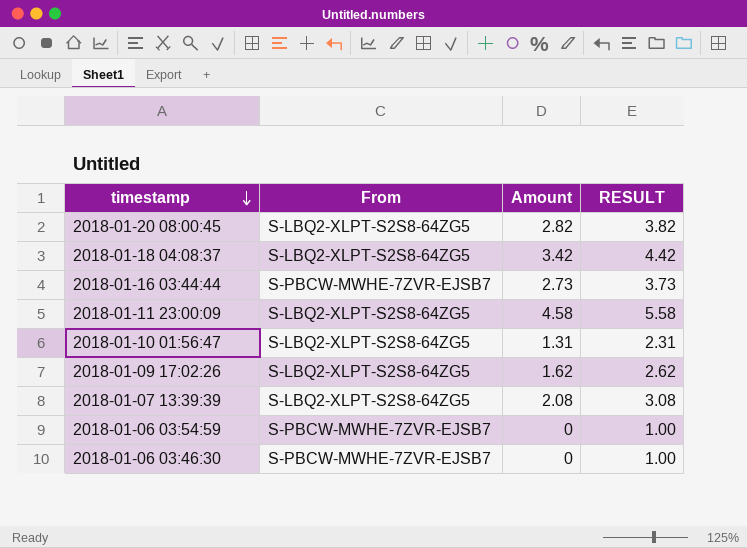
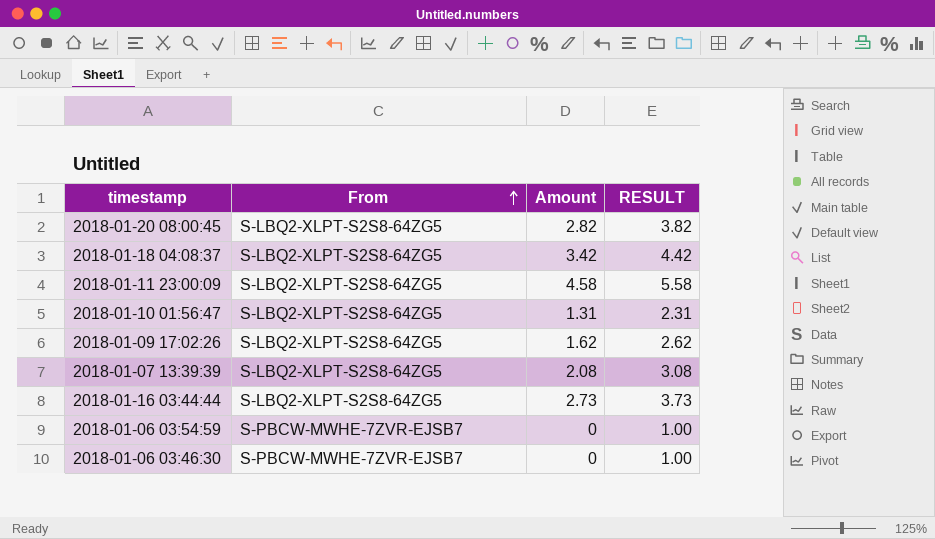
row order: timestamp descending -> From ascending
2018-01-16 03:44:44 | From: S-PBCW-MWHE-7ZVR-EJSB7 -> S-LBQ2-XLPT-S2S8-64ZG5

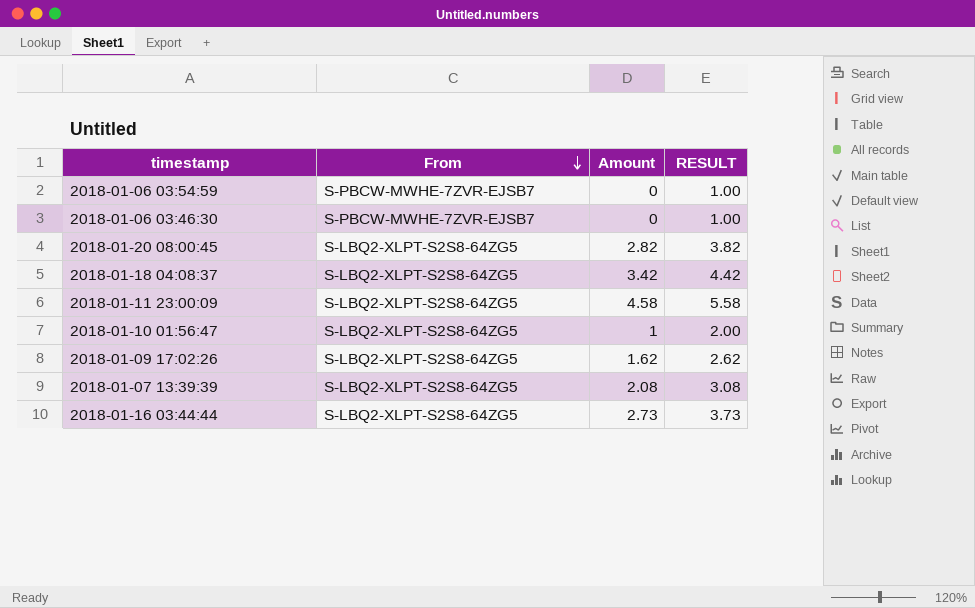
row order: From ascending -> From descending
2018-01-10 01:56:47 | Amount: 1.31 -> 1
2018-01-10 01:56:47 | RESULT: 2.31 -> 2.00

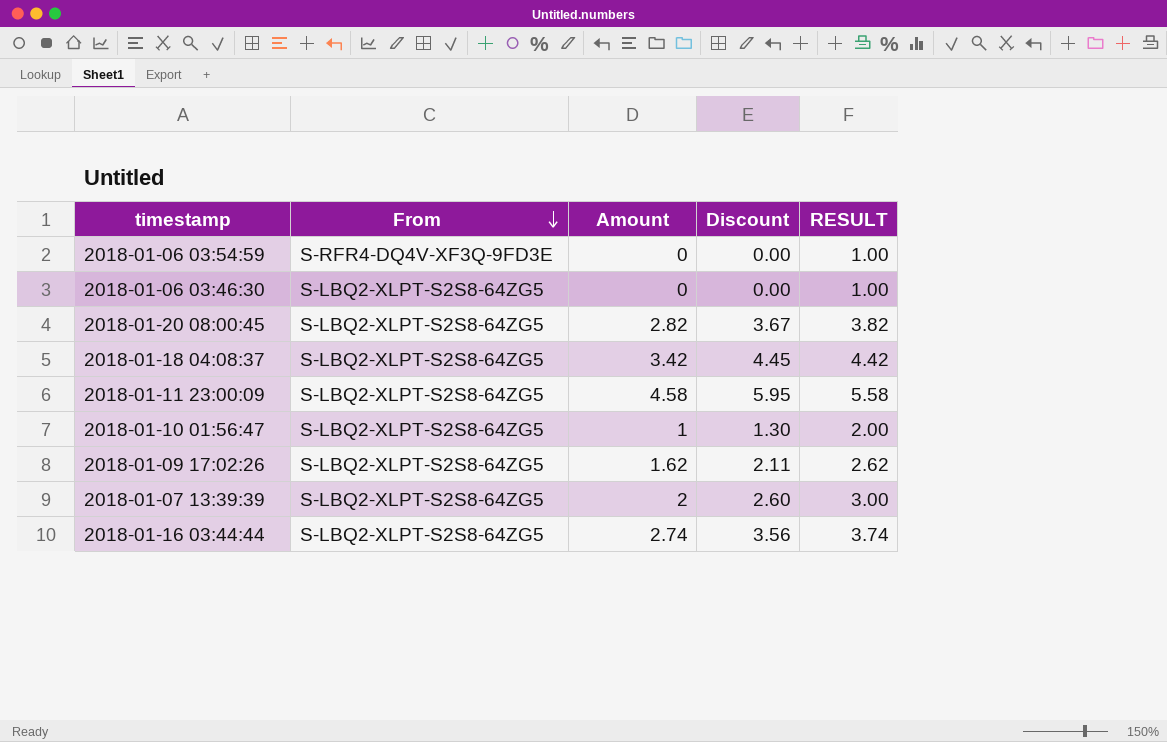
column Discount | formula: none -> [Amount] * 1.3
2018-01-06 03:54:59 | From: S-PBCW-MWHE-7ZVR-EJSB7 -> S-RFR4-DQ4V-XF3Q-9FD3E
2018-01-06 03:46:30 | From: S-PBCW-MWHE-7ZVR-EJSB7 -> S-LBQ2-XLPT-S2S8-64ZG5
2018-01-07 13:39:39 | Amount: 2.08 -> 2
2018-01-07 13:39:39 | RESULT: 3.08 -> 3.00
2018-01-16 03:44:44 | Amount: 2.73 -> 2.74
2018-01-16 03:44:44 | RESULT: 3.73 -> 3.74

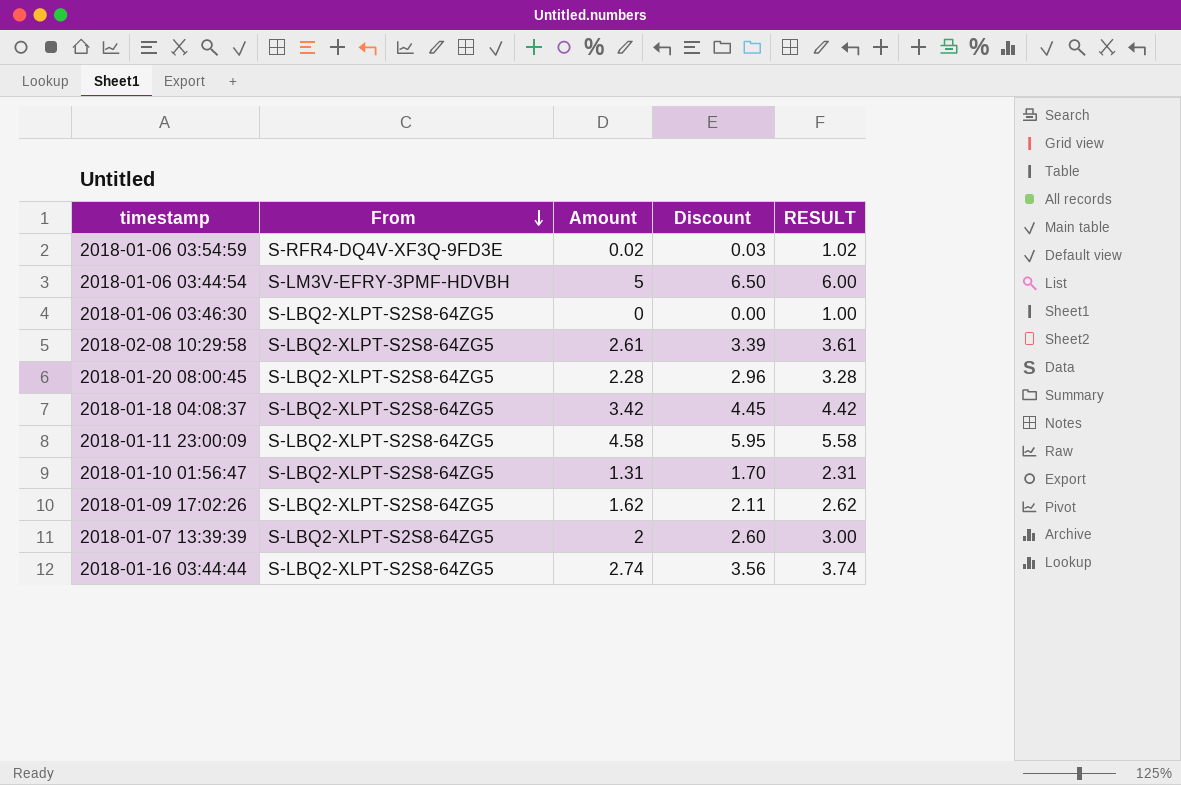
2018-01-06 03:54:59 | Amount: 0 -> 0.02
2018-01-06 03:54:59 | Discount: 0.00 -> 0.03
2018-01-06 03:54:59 | RESULT: 1.00 -> 1.02
row 2018-01-06 03:44:54: none -> S-LM3V-EFRY-3PMF-HDVBH | 5 | 6.50 | 6.00
row 2018-02-08 10:29:58: none -> S-LBQ2-XLPT-S2S8-64ZG5 | 2.61 | 3.39 | 3.61
2018-01-20 08:00:45 | Amount: 2.82 -> 2.28
2018-01-20 08:00:45 | Discount: 3.67 -> 2.96
2018-01-20 08:00:45 | RESULT: 3.82 -> 3.28
2018-01-10 01:56:47 | Amount: 1 -> 1.31
2018-01-10 01:56:47 | Discount: 1.30 -> 1.70
2018-01-10 01:56:47 | RESULT: 2.00 -> 2.31

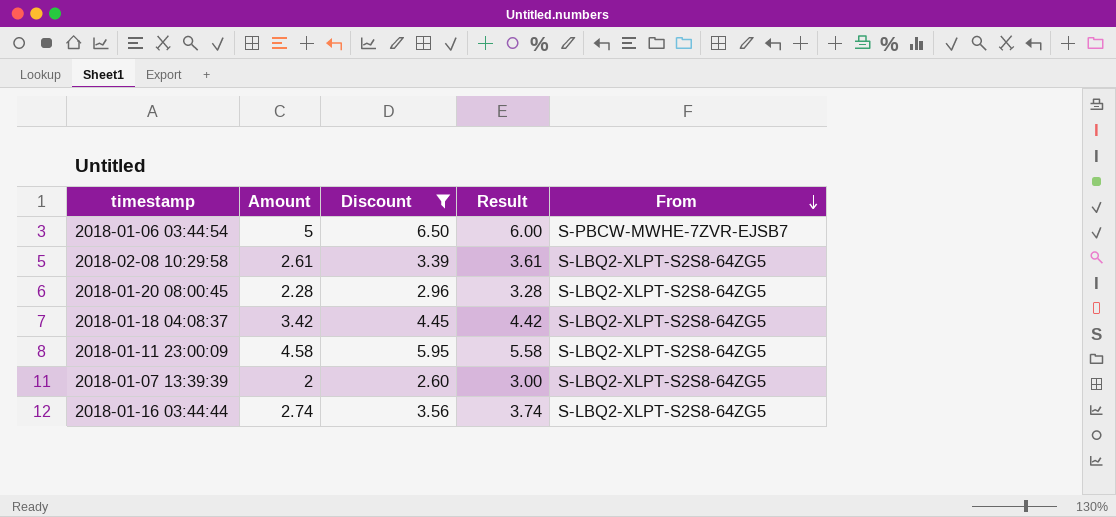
filter: none -> Discount >= 2.60
column name: RESULT -> Result
column From | position: 2 -> 5
2018-01-06 03:44:54 | From: S-LM3V-EFRY-3PMF-HDVBH -> S-PBCW-MWHE-7ZVR-EJSB7

